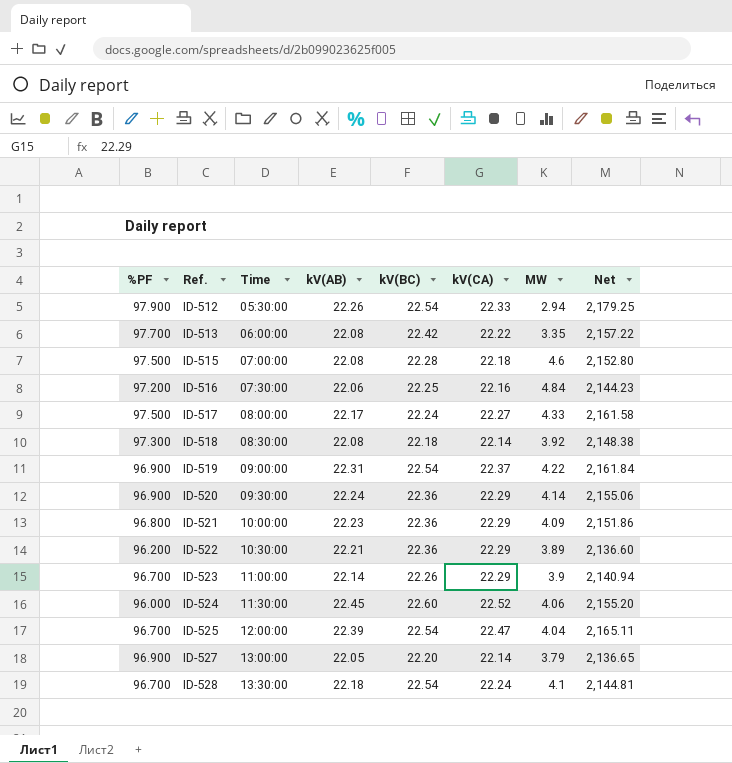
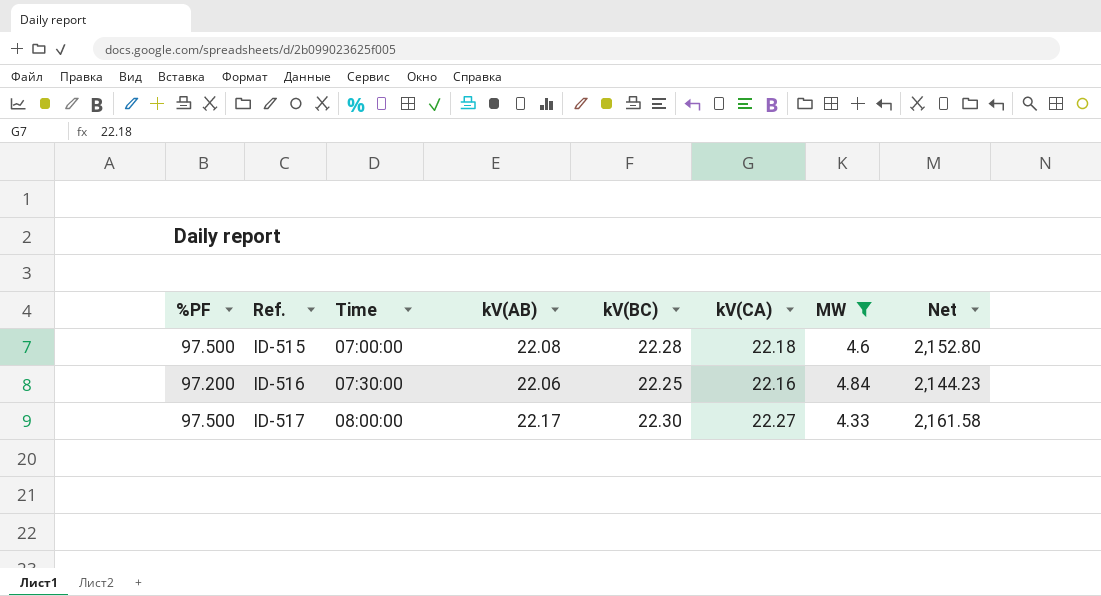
filter: none -> MW >= 4.33
ID-517 | kV(BC): 22.24 -> 22.30

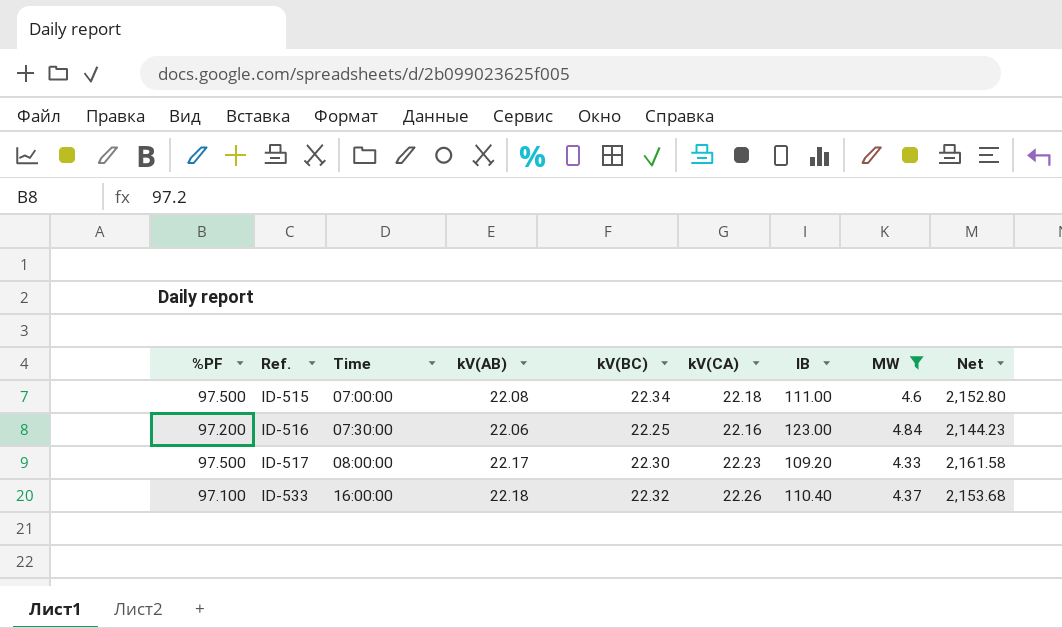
column IB | position: none -> 7
ID-515 | kV(BC): 22.28 -> 22.34
ID-517 | kV(CA): 22.27 -> 22.23
row ID-533: none -> 97.100 | 16:00:00 | 22.18 | 22.32 | 22.26 | 110.40 | 4.37 | 2,153.68

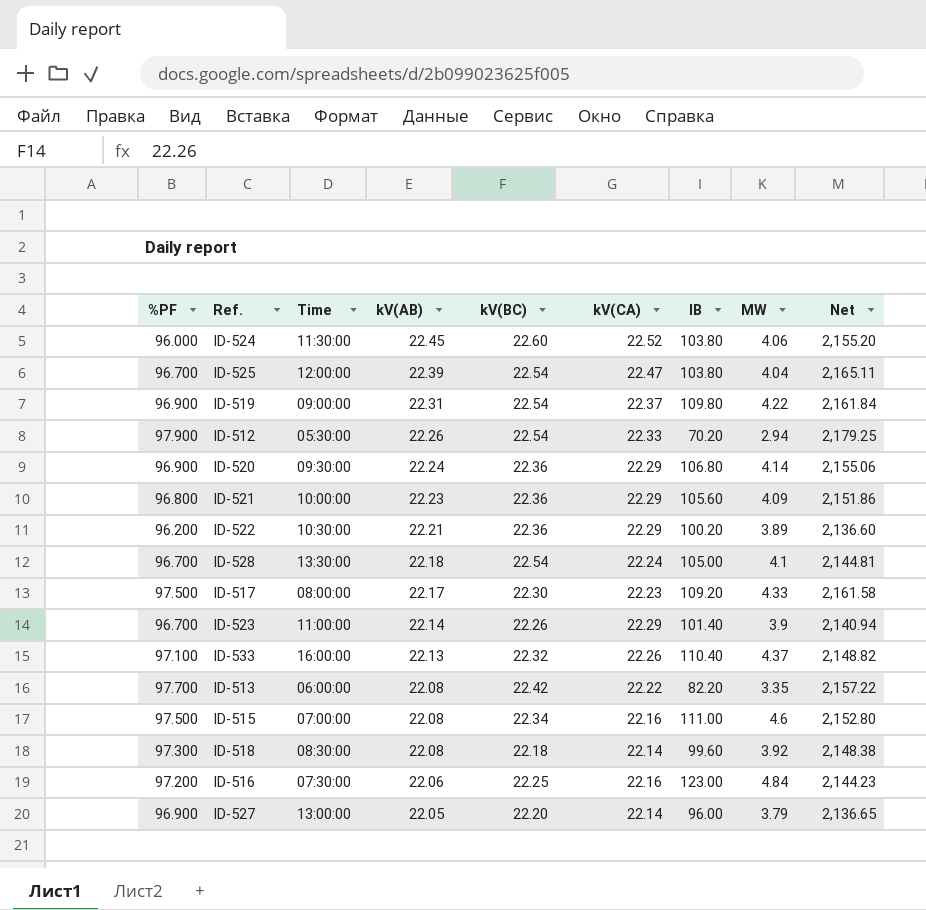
filter: MW >= 4.33 -> none
row order: Ref. ascending -> kV(AB) descending
ID-533 | kV(AB): 22.18 -> 22.13
ID-533 | Net: 2,153.68 -> 2,148.82
ID-515 | kV(CA): 22.18 -> 22.16

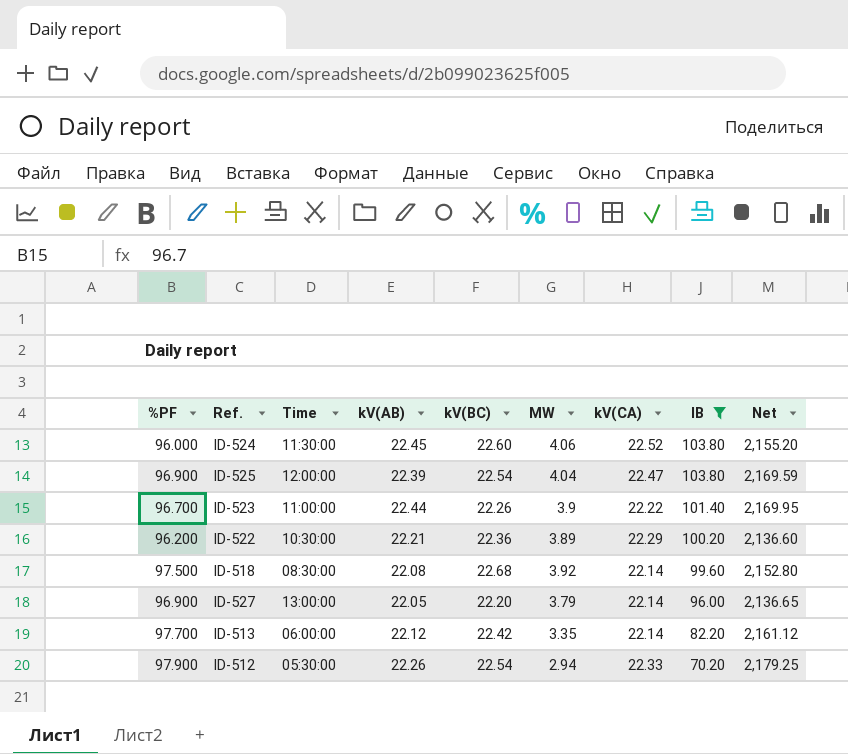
filter: none -> IB <= 103.80
row order: kV(AB) descending -> IB descending
column MW | position: 8 -> 6
ID-525 | %PF: 96.700 -> 96.900
ID-525 | Net: 2,165.11 -> 2,169.59
ID-523 | kV(AB): 22.14 -> 22.44
ID-523 | kV(CA): 22.29 -> 22.22
ID-523 | Net: 2,140.94 -> 2,169.95
ID-518 | %PF: 97.300 -> 97.500
ID-518 | kV(BC): 22.18 -> 22.68
ID-518 | Net: 2,148.38 -> 2,152.80
ID-513 | kV(AB): 22.08 -> 22.12
ID-513 | kV(CA): 22.22 -> 22.14
ID-513 | Net: 2,157.22 -> 2,161.12

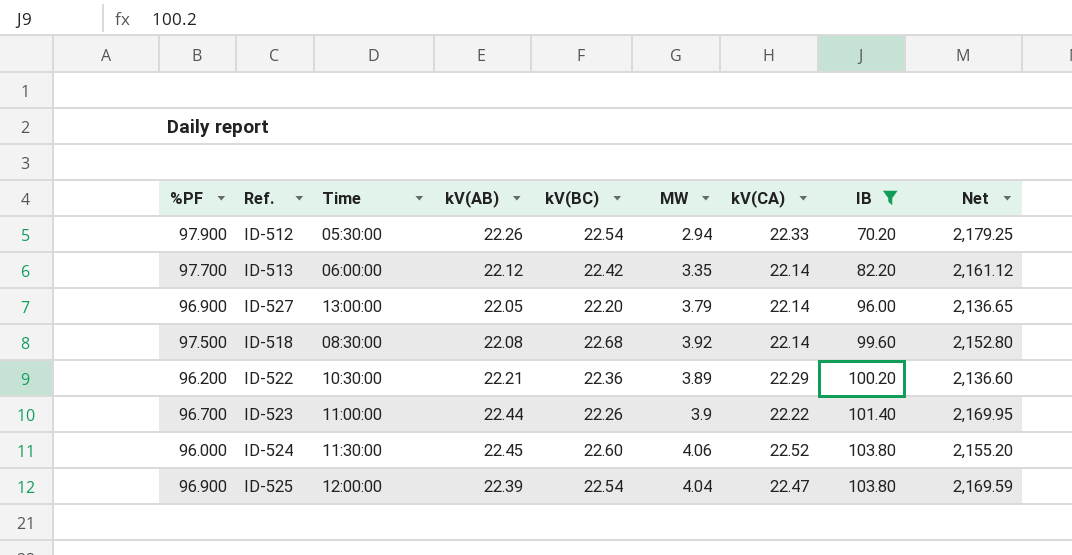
row order: IB descending -> IB ascending

